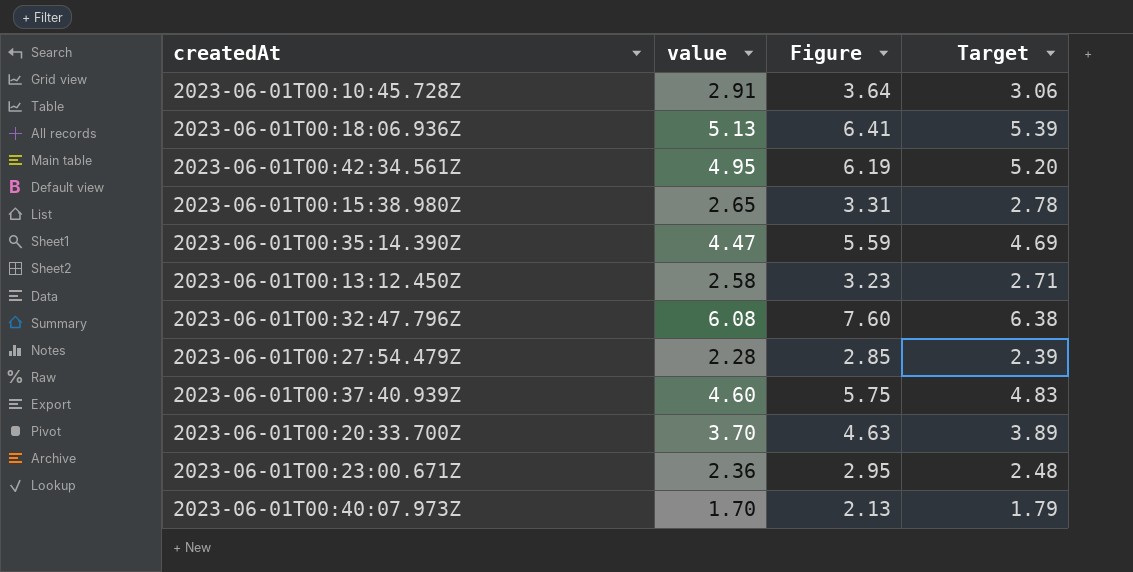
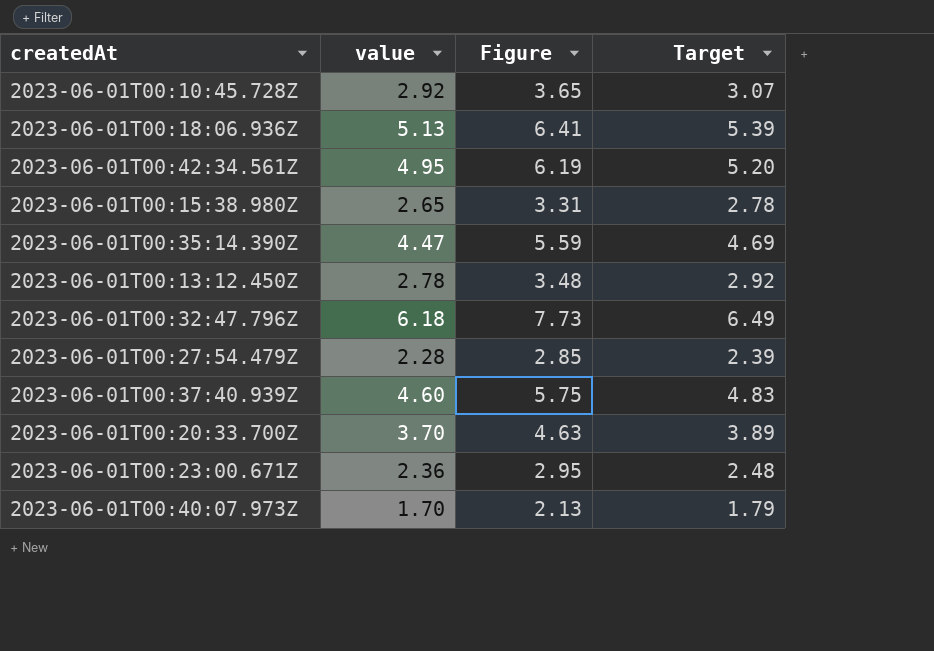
2023-06-01T00:10:45.728Z | value: 2.91 -> 2.92
2023-06-01T00:10:45.728Z | Figure: 3.64 -> 3.65
2023-06-01T00:10:45.728Z | Target: 3.06 -> 3.07
2023-06-01T00:13:12.450Z | value: 2.58 -> 2.78
2023-06-01T00:13:12.450Z | Figure: 3.23 -> 3.48
2023-06-01T00:13:12.450Z | Target: 2.71 -> 2.92
2023-06-01T00:32:47.796Z | value: 6.08 -> 6.18
2023-06-01T00:32:47.796Z | Figure: 7.60 -> 7.73
2023-06-01T00:32:47.796Z | Target: 6.38 -> 6.49

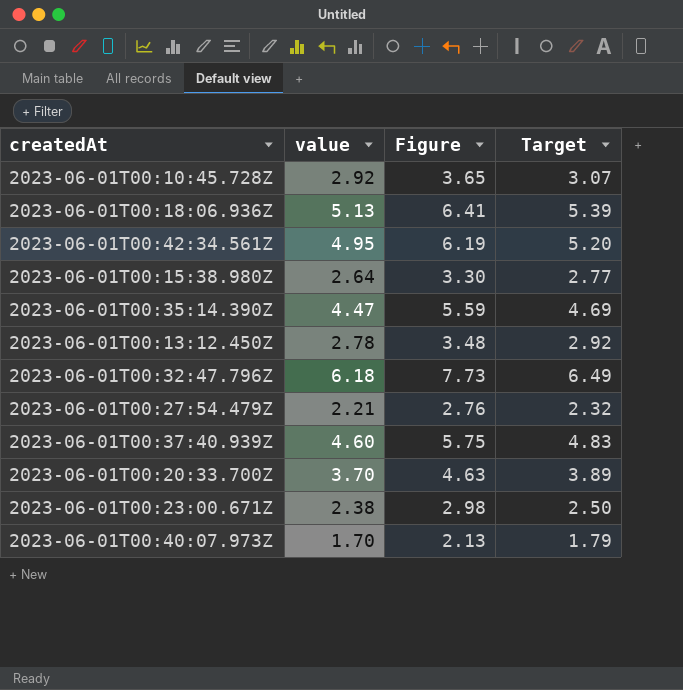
2023-06-01T00:15:38.980Z | value: 2.65 -> 2.64
2023-06-01T00:15:38.980Z | Figure: 3.31 -> 3.30
2023-06-01T00:15:38.980Z | Target: 2.78 -> 2.77
2023-06-01T00:27:54.479Z | value: 2.28 -> 2.21
2023-06-01T00:27:54.479Z | Figure: 2.85 -> 2.76
2023-06-01T00:27:54.479Z | Target: 2.39 -> 2.32
2023-06-01T00:23:00.671Z | value: 2.36 -> 2.38
2023-06-01T00:23:00.671Z | Figure: 2.95 -> 2.98
2023-06-01T00:23:00.671Z | Target: 2.48 -> 2.50

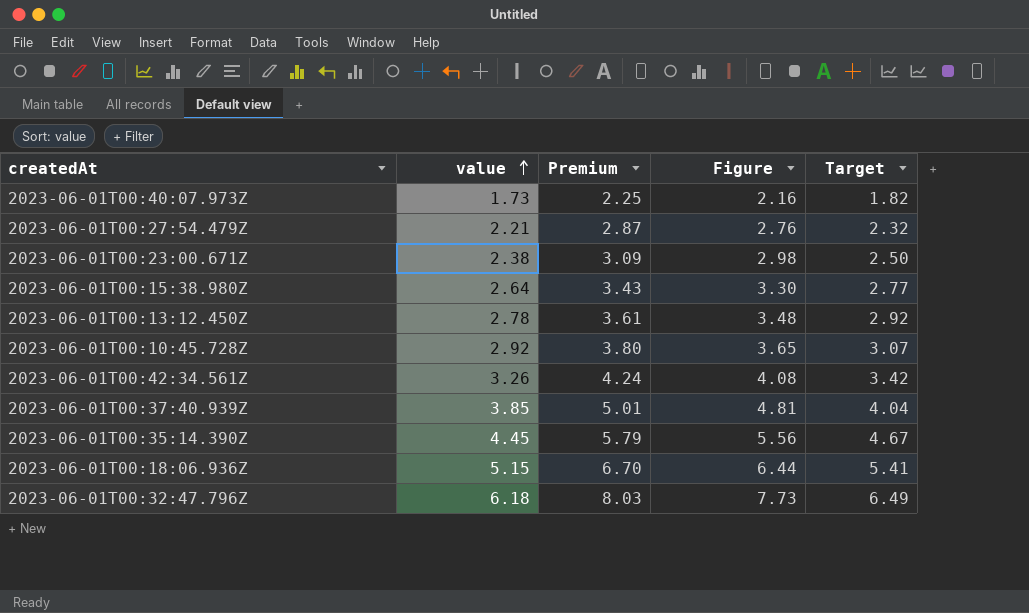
row order: none -> value ascending
column Premium | formula: none -> [value] * 1.3
row 2023-06-01T00:20:33.700Z: 3.70 | 4.63 | 3.89 -> none
2023-06-01T00:40:07.973Z | value: 1.70 -> 1.73
2023-06-01T00:40:07.973Z | Figure: 2.13 -> 2.16
2023-06-01T00:40:07.973Z | Target: 1.79 -> 1.82
2023-06-01T00:42:34.561Z | value: 4.95 -> 3.26
2023-06-01T00:42:34.561Z | Figure: 6.19 -> 4.08
2023-06-01T00:42:34.561Z | Target: 5.20 -> 3.42
2023-06-01T00:37:40.939Z | value: 4.60 -> 3.85
2023-06-01T00:37:40.939Z | Figure: 5.75 -> 4.81
2023-06-01T00:37:40.939Z | Target: 4.83 -> 4.04
2023-06-01T00:35:14.390Z | value: 4.47 -> 4.45
2023-06-01T00:35:14.390Z | Figure: 5.59 -> 5.56
2023-06-01T00:35:14.390Z | Target: 4.69 -> 4.67
2023-06-01T00:18:06.936Z | value: 5.13 -> 5.15
2023-06-01T00:18:06.936Z | Figure: 6.41 -> 6.44
2023-06-01T00:18:06.936Z | Target: 5.39 -> 5.41

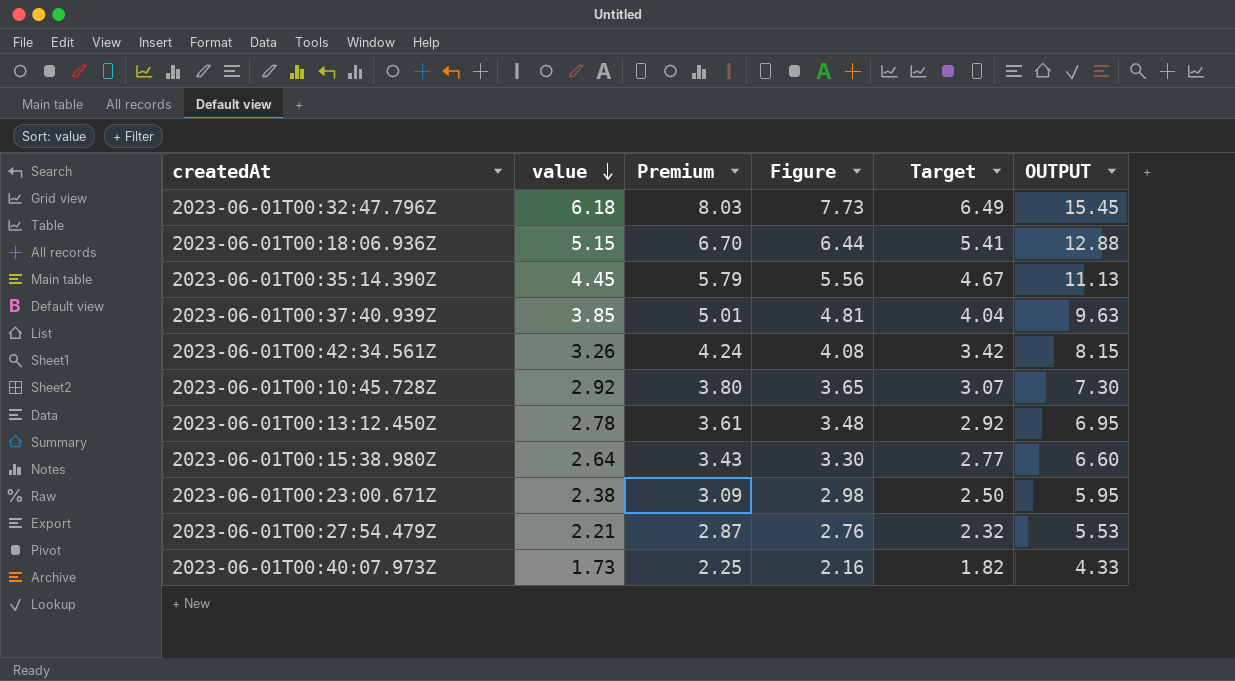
row order: value ascending -> value descending
column OUTPUT | formula: none -> [value] * 2.5

